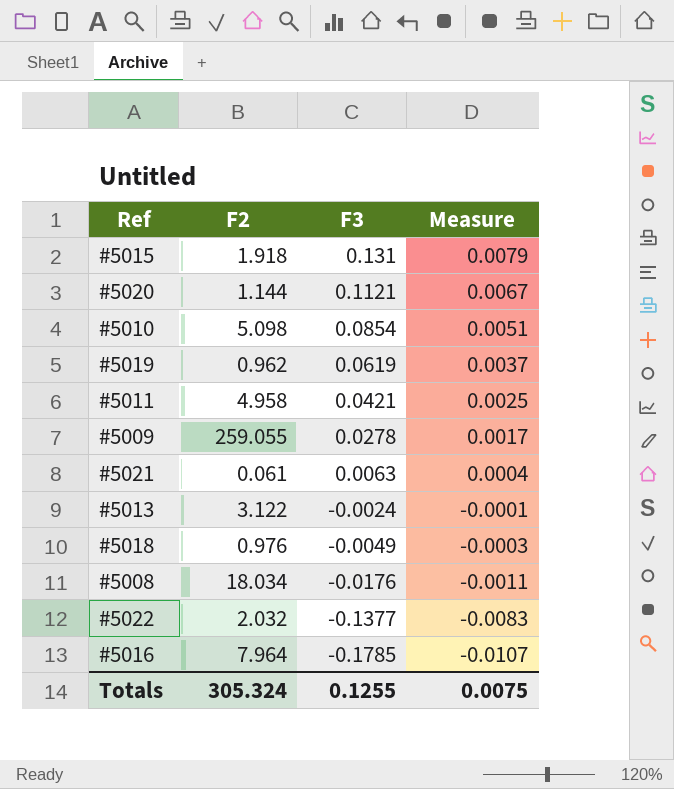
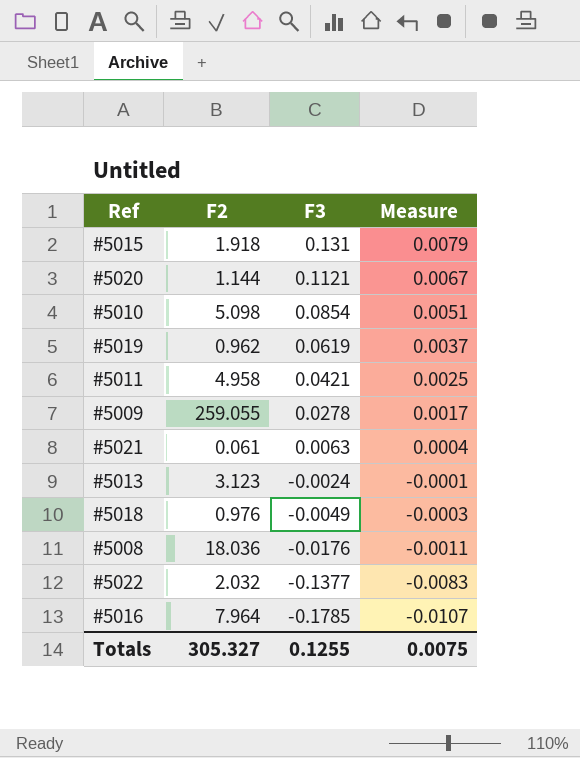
#5013 | F2: 3.122 -> 3.123
#5008 | F2: 18.034 -> 18.036
Totals | F2: 305.324 -> 305.327

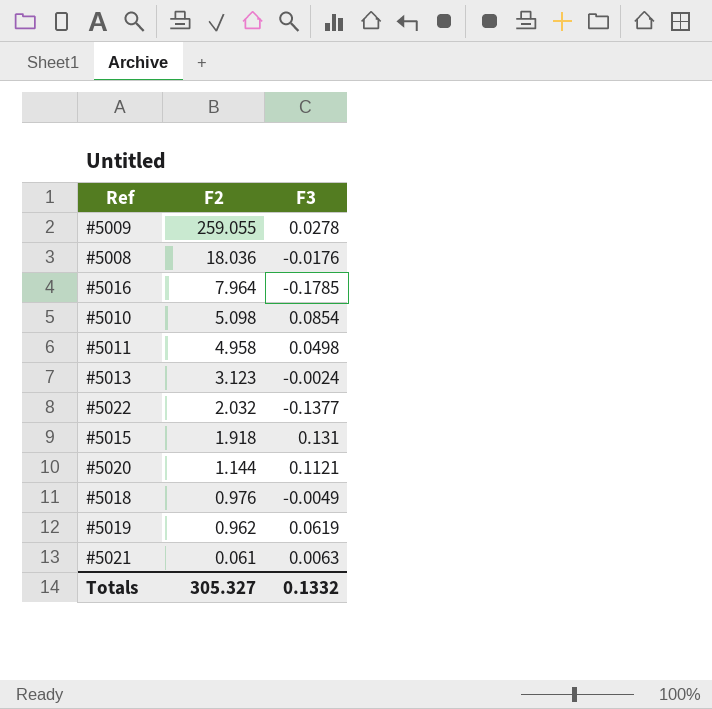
row order: F3 descending -> F2 descending
column Measure | formula: [F3] * 0.06 -> none
#5011 | F3: 0.0421 -> 0.0498
Totals | F3: 0.1255 -> 0.1332

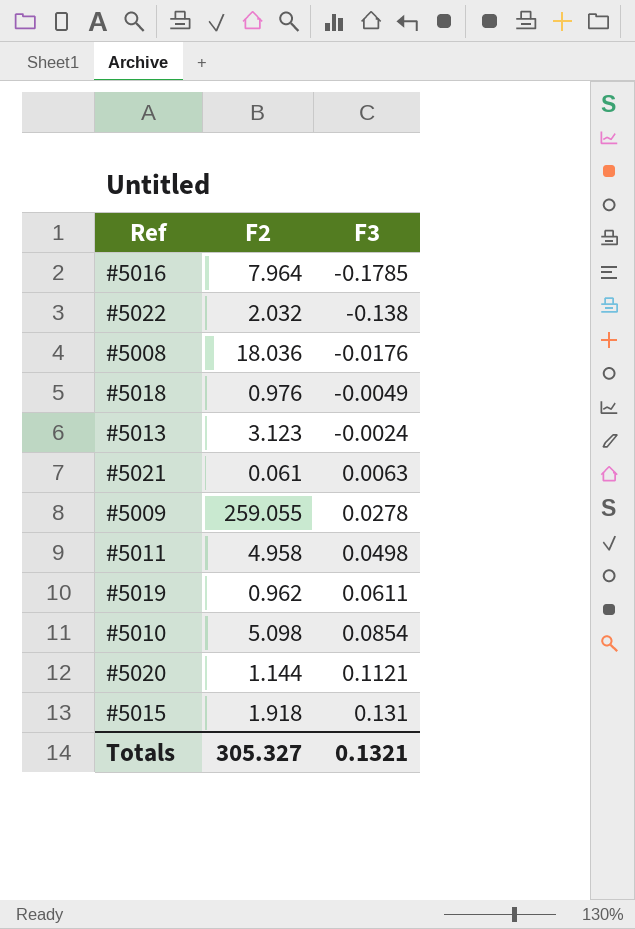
row order: F2 descending -> F3 ascending
#5022 | F3: -0.1377 -> -0.138
#5019 | F3: 0.0619 -> 0.0611
Totals | F3: 0.1332 -> 0.1321

